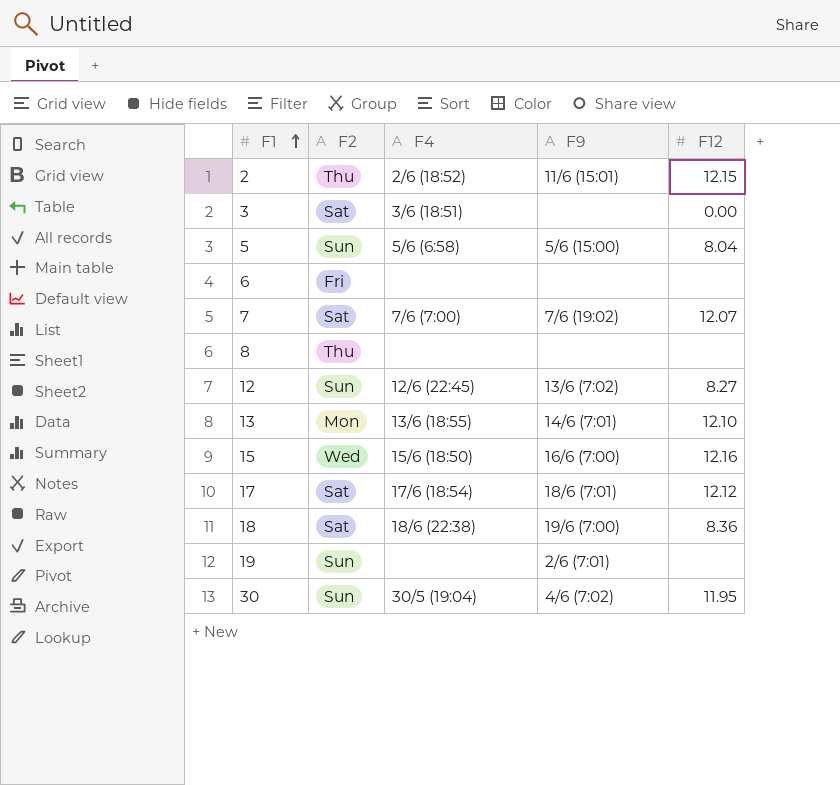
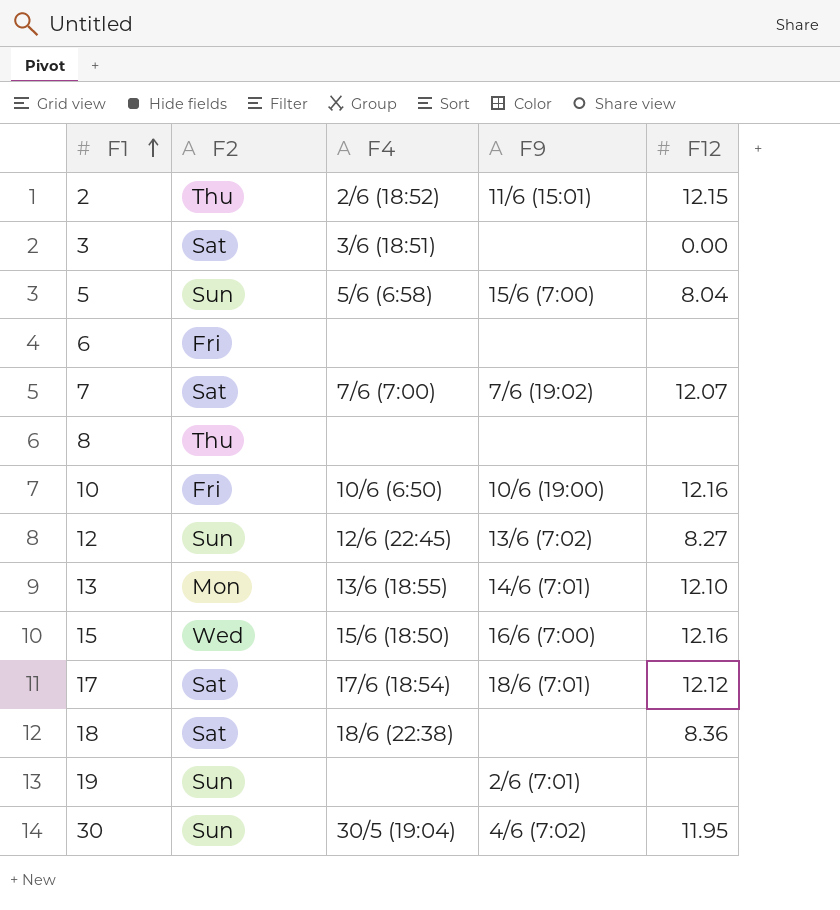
5 | F9: 5/6 (15:00) -> 15/6 (7:00)
row 10: none -> Fri | 10/6 (6:50) | 10/6 (19:00) | 12.16
18 | F9: 19/6 (7:00) -> none

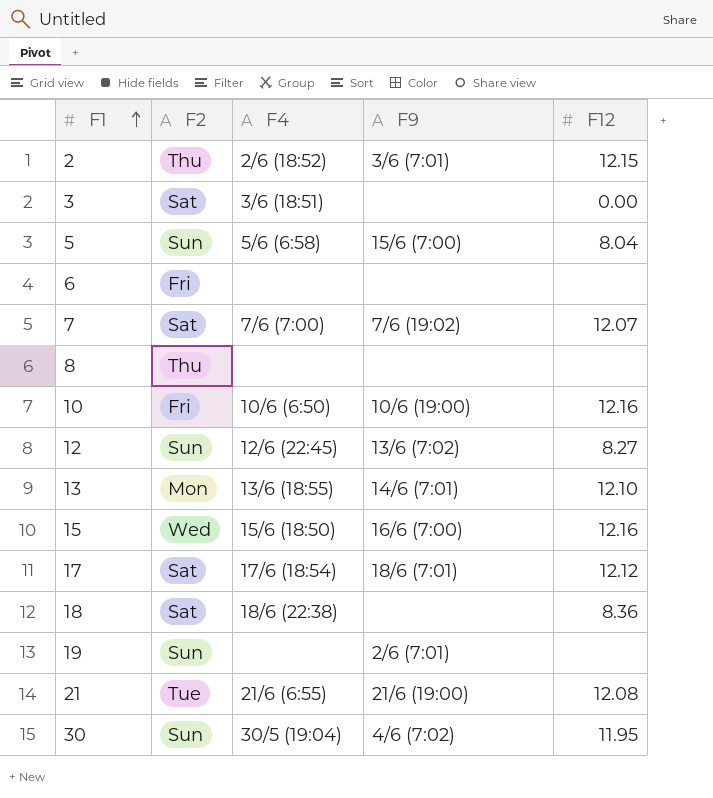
2 | F9: 11/6 (15:01) -> 3/6 (7:01)
row 21: none -> Tue | 21/6 (6:55) | 21/6 (19:00) | 12.08

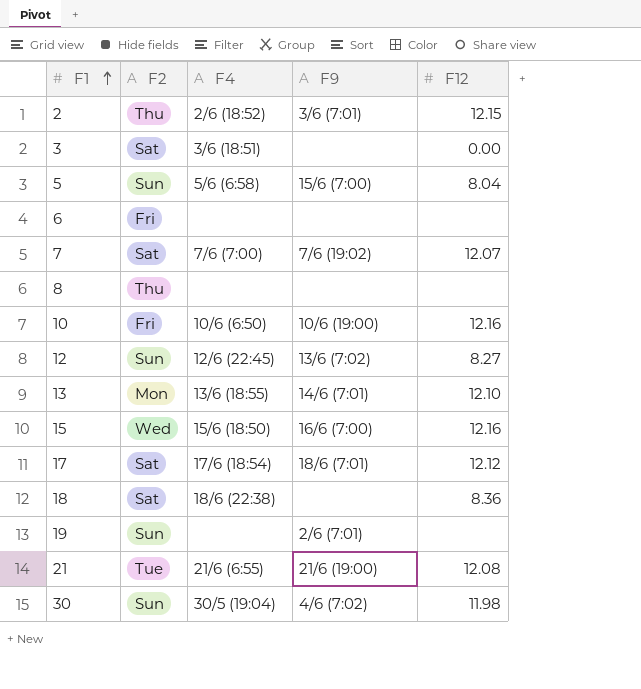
30 | F12: 11.95 -> 11.98

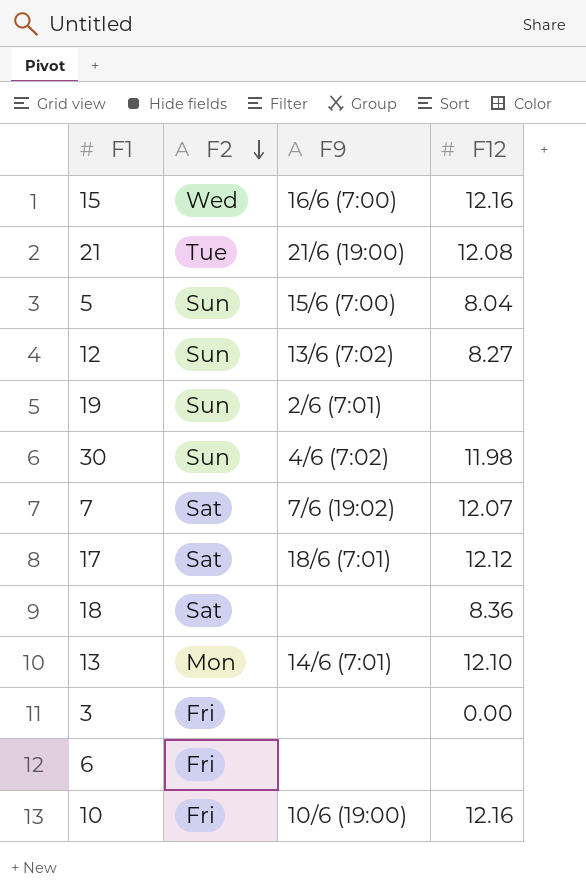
row order: F1 ascending -> F2 descending
column F4 | position: 3 -> none
row 2: Thu | 2/6 (18:52) | 3/6 (7:01) | 12.15 -> none
row 8: Thu | none | none | none -> none
3 | F2: Sat -> Fri

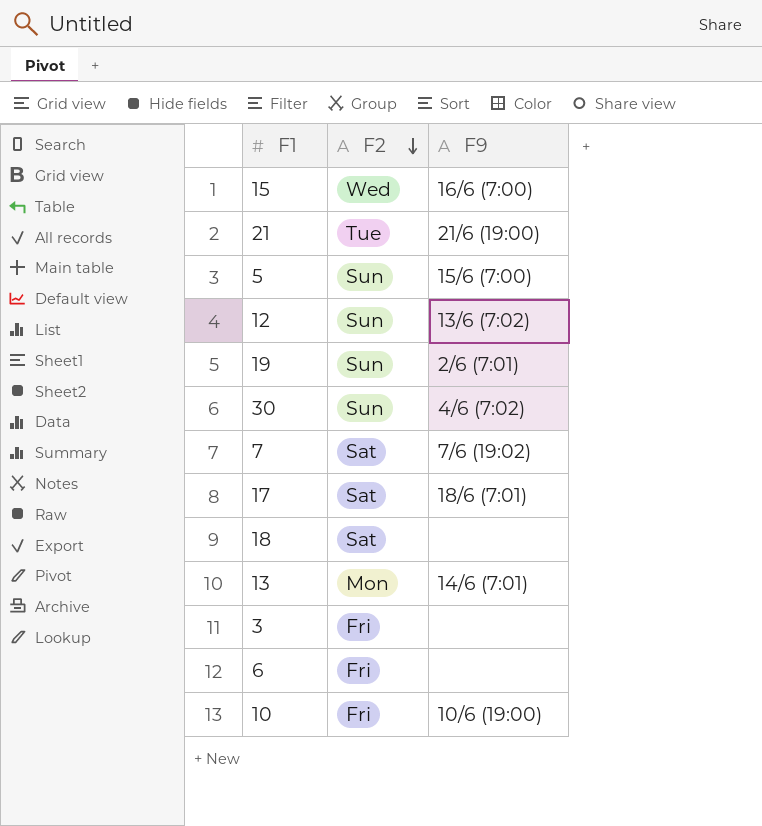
column F12 | position: 4 -> none

